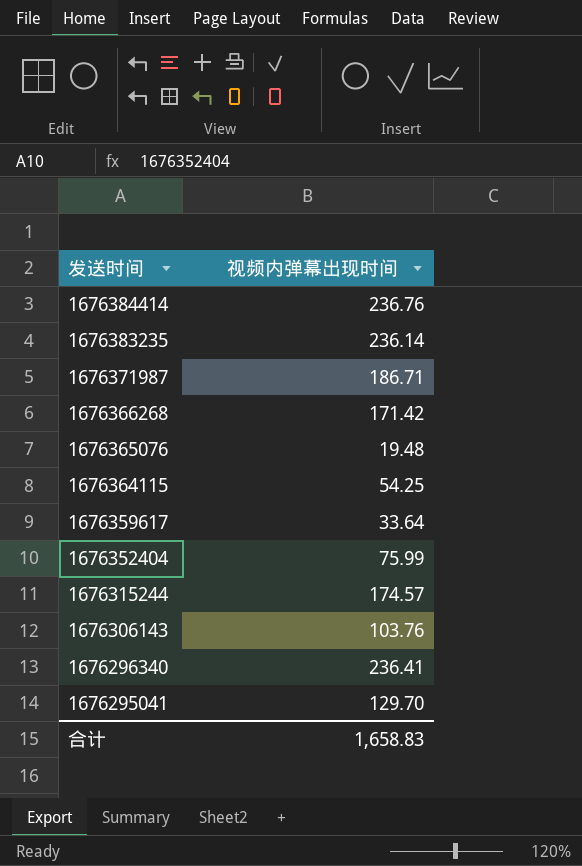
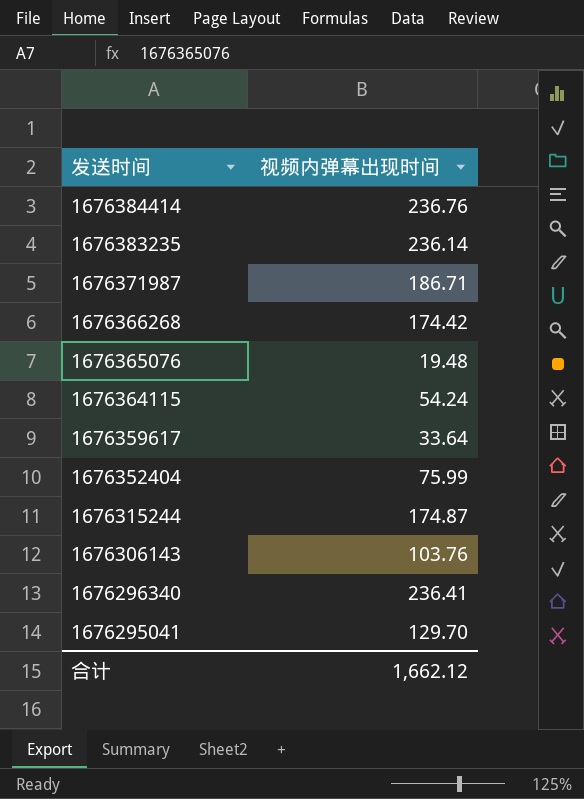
1676366268 | 视频内弹幕出现时间: 171.42 -> 174.42
1676364115 | 视频内弹幕出现时间: 54.25 -> 54.24
1676315244 | 视频内弹幕出现时间: 174.57 -> 174.87
合计 | 视频内弹幕出现时间: 1,658.83 -> 1,662.12

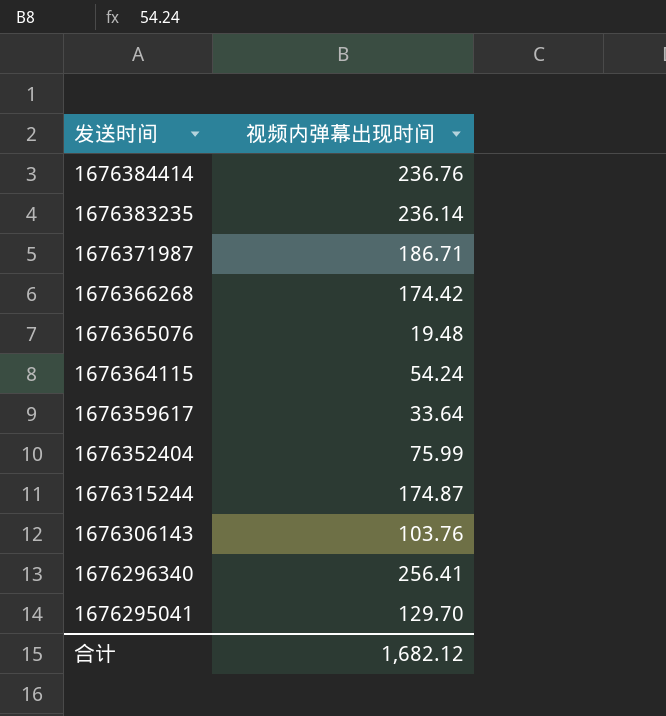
1676296340 | 视频内弹幕出现时间: 236.41 -> 256.41
合计 | 视频内弹幕出现时间: 1,662.12 -> 1,682.12

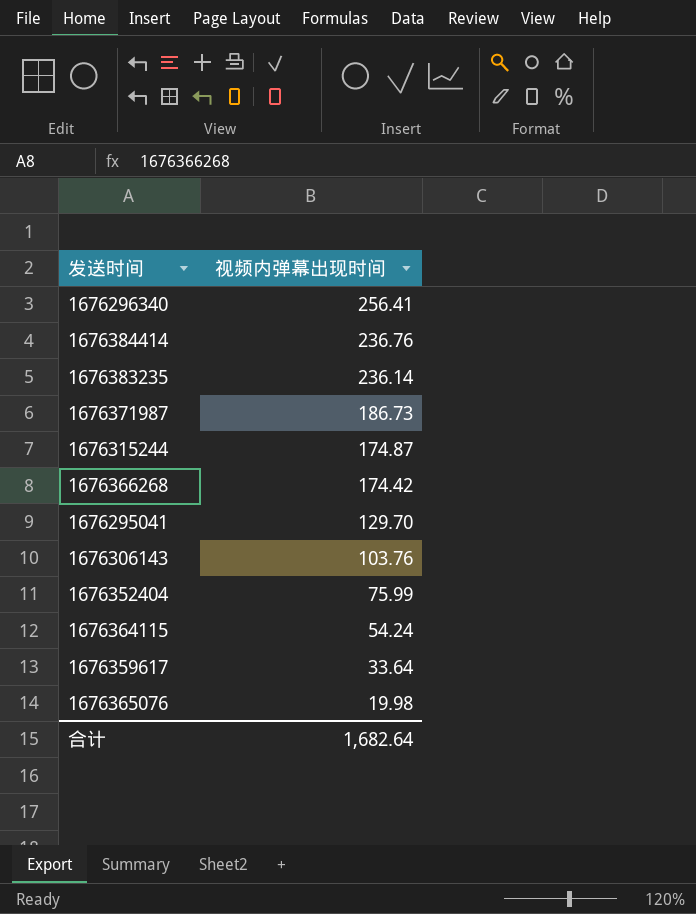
row order: 发送时间 descending -> 视频内弹幕出现时间 descending
1676371987 | 视频内弹幕出现时间: 186.71 -> 186.73
1676365076 | 视频内弹幕出现时间: 19.48 -> 19.98
合计 | 视频内弹幕出现时间: 1,682.12 -> 1,682.64

